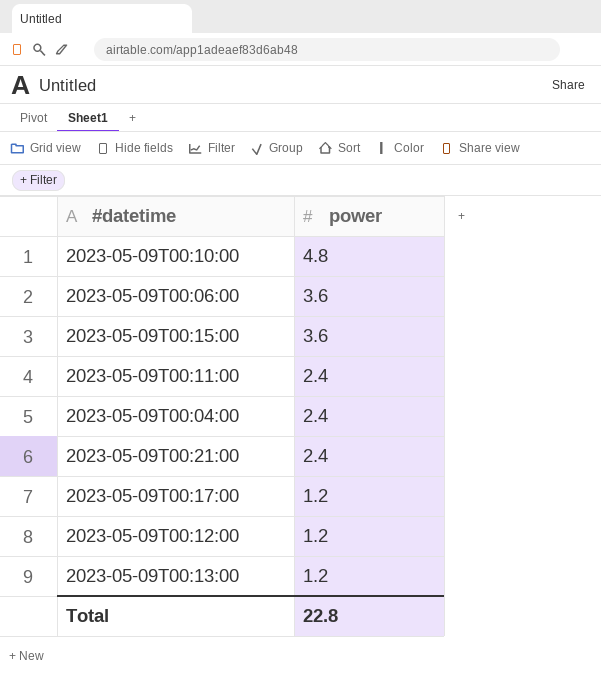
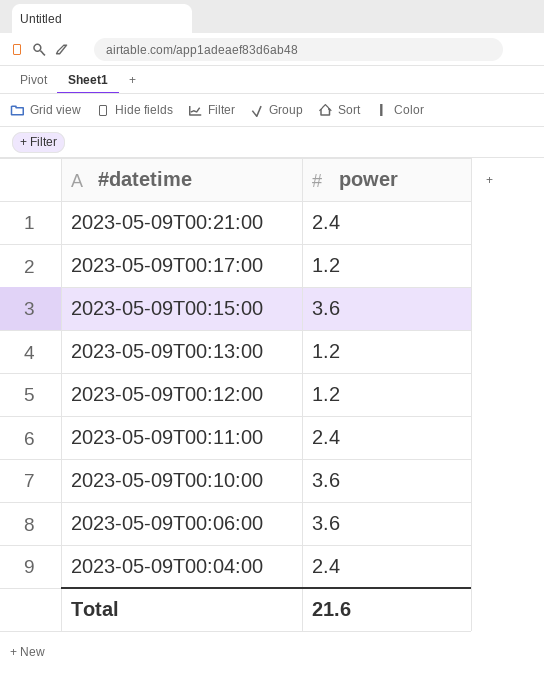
row order: power descending -> #datetime descending
2023-05-09T00:10:00 | power: 4.8 -> 3.6
Total | power: 22.8 -> 21.6

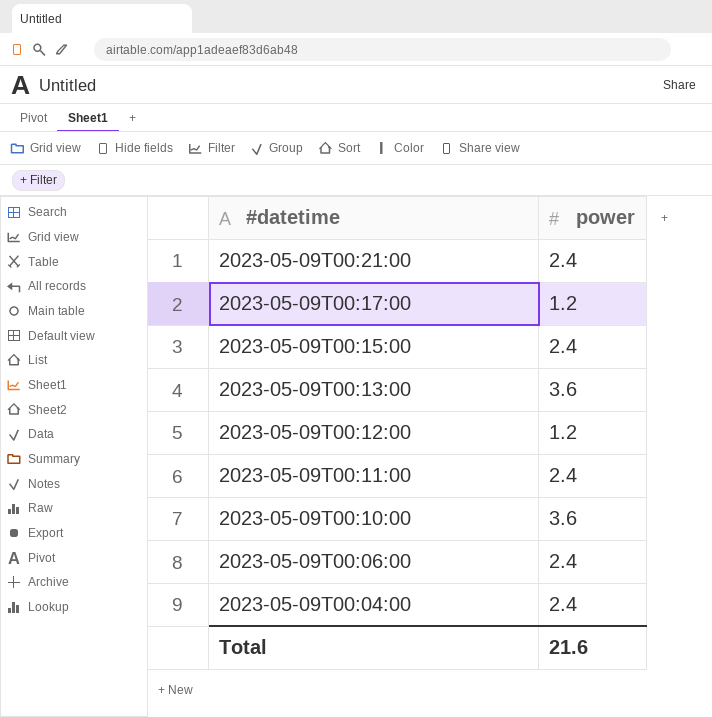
2023-05-09T00:15:00 | power: 3.6 -> 2.4
2023-05-09T00:13:00 | power: 1.2 -> 3.6
2023-05-09T00:06:00 | power: 3.6 -> 2.4

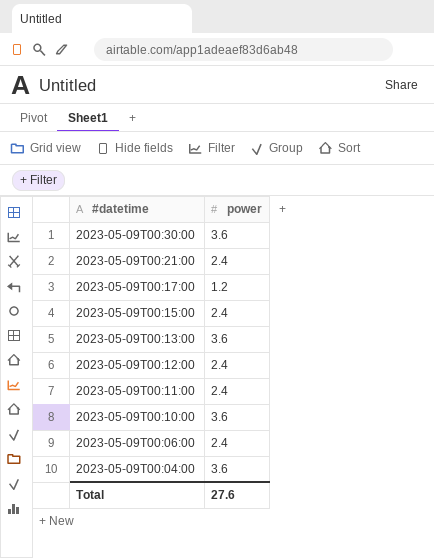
row 2023-05-09T00:30:00: none -> 3.6
2023-05-09T00:12:00 | power: 1.2 -> 2.4
2023-05-09T00:04:00 | power: 2.4 -> 3.6
Total | power: 21.6 -> 27.6

